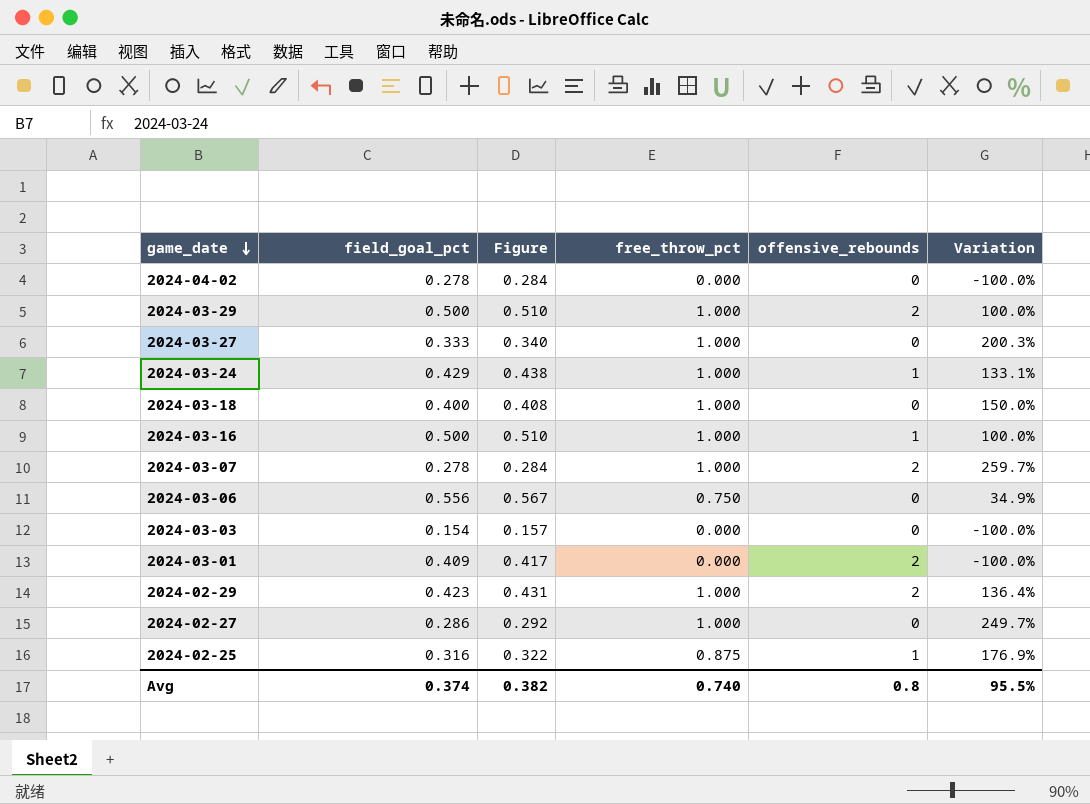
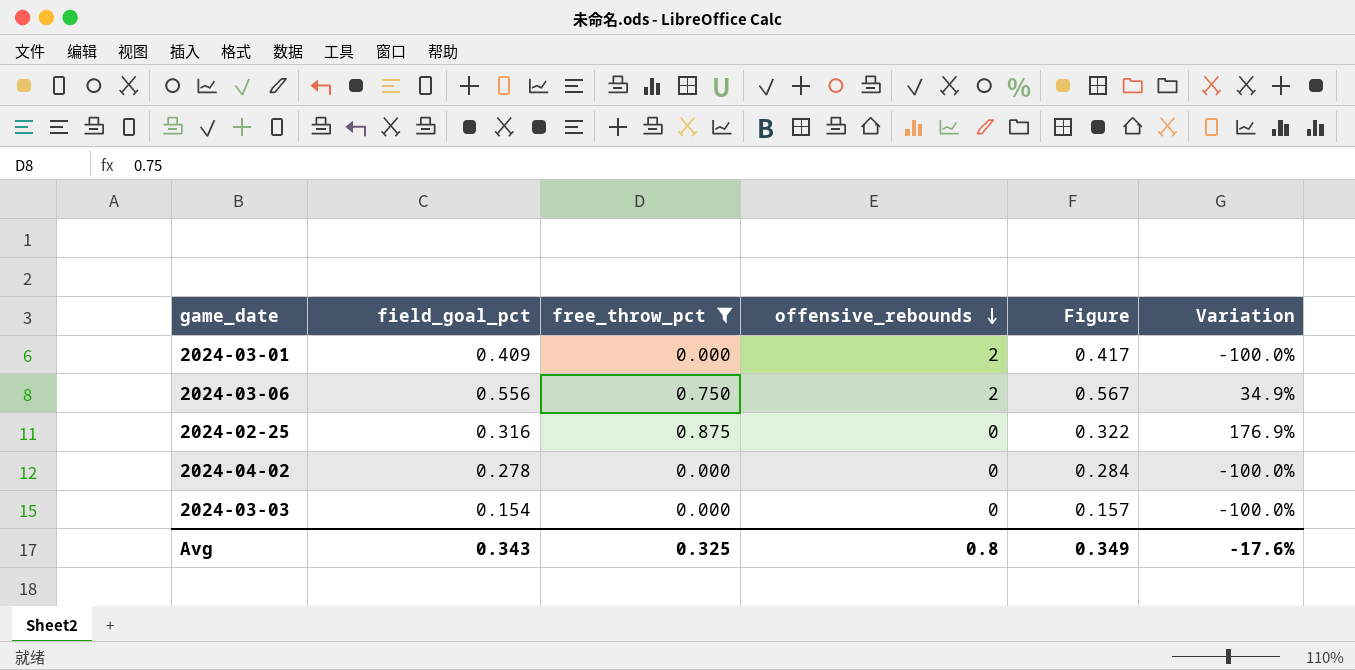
filter: none -> free_throw_pct != 1.000
row order: game_date descending -> offensive_rebounds descending
column Figure | position: 3 -> 5
2024-03-06 | offensive_rebounds: 0 -> 2
2024-02-25 | offensive_rebounds: 1 -> 0
Avg | field_goal_pct: 0.374 -> 0.343
Avg | free_throw_pct: 0.740 -> 0.325
Avg | Figure: 0.382 -> 0.349
Avg | Variation: 95.5% -> -17.6%

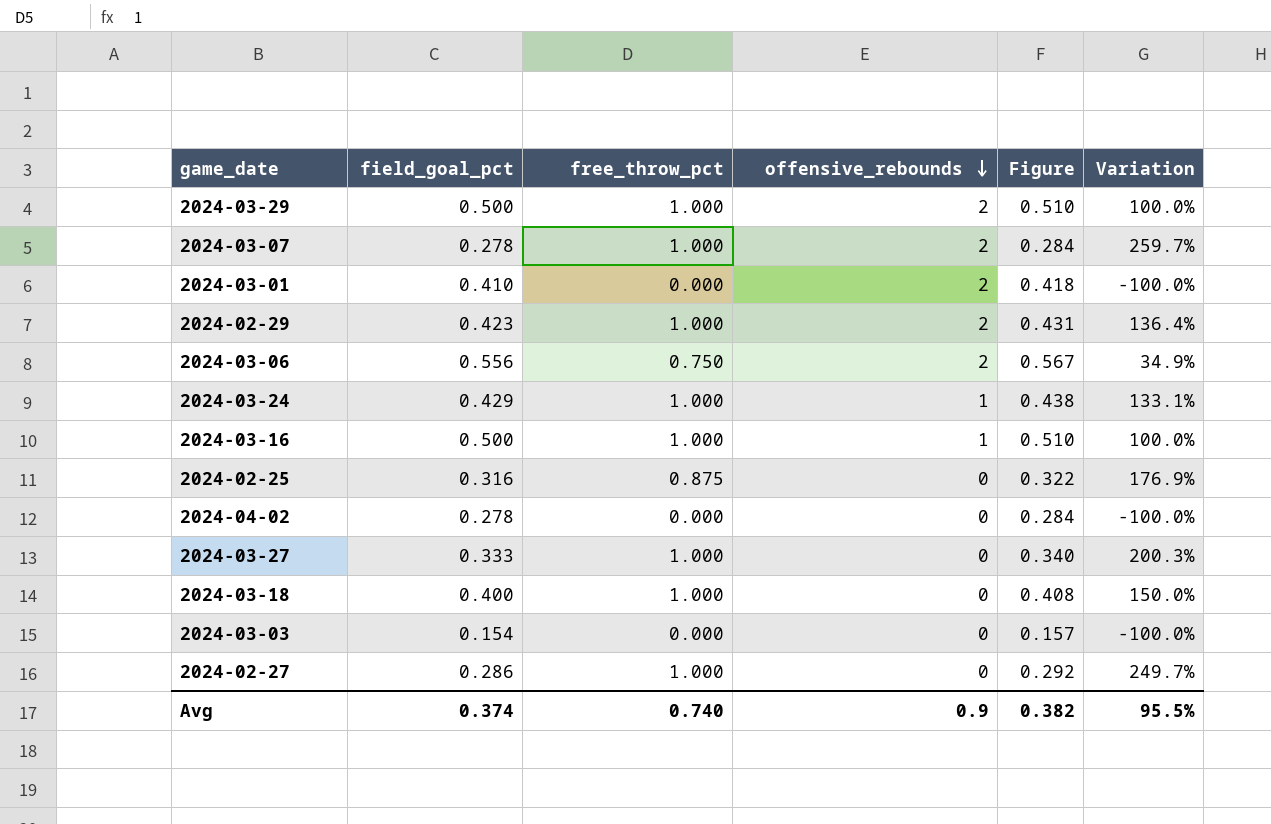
filter: free_throw_pct != 1.000 -> none
2024-03-01 | field_goal_pct: 0.409 -> 0.410
2024-03-01 | Figure: 0.417 -> 0.418
Avg | field_goal_pct: 0.343 -> 0.374
Avg | free_throw_pct: 0.325 -> 0.740
Avg | offensive_rebounds: 0.8 -> 0.9
Avg | Figure: 0.349 -> 0.382
Avg | Variation: -17.6% -> 95.5%

